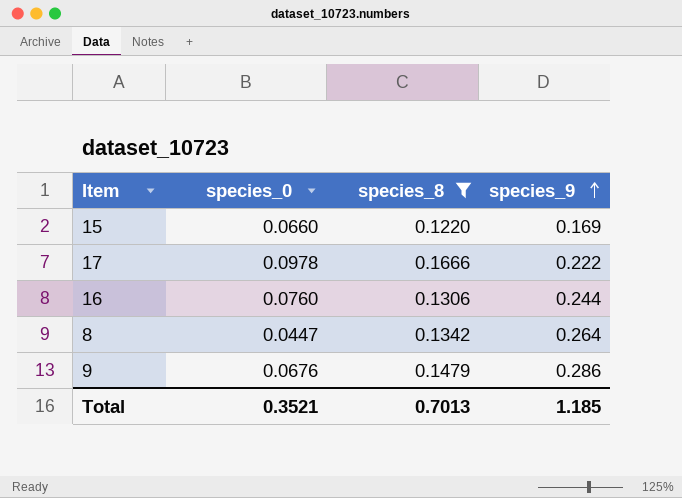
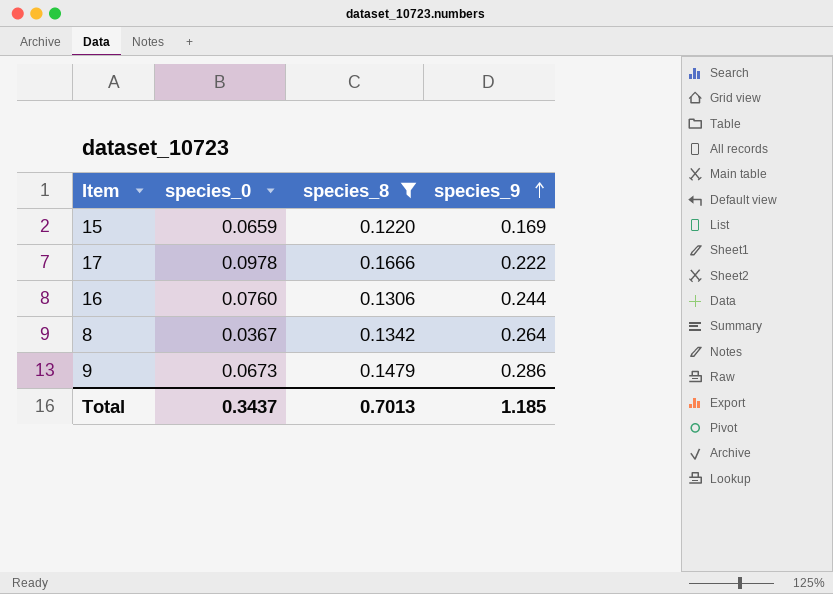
15 | species_0: 0.0660 -> 0.0659
8 | species_0: 0.0447 -> 0.0367
9 | species_0: 0.0676 -> 0.0673
Total | species_0: 0.3521 -> 0.3437

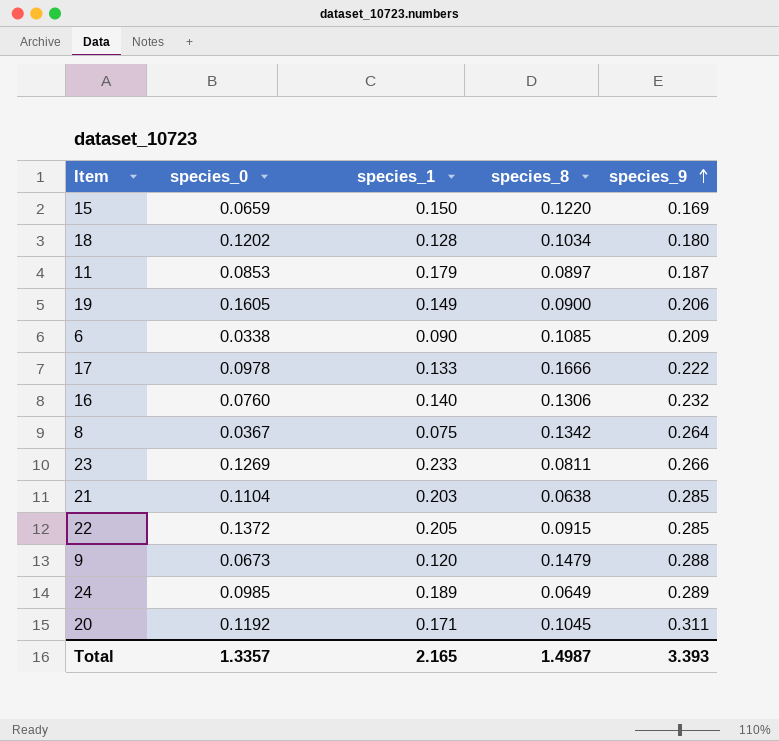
filter: species_8 >= 0.1220 -> none
column species_1 | position: none -> 3
16 | species_9: 0.244 -> 0.232
9 | species_9: 0.286 -> 0.288
Total | species_0: 0.3437 -> 1.3357
Total | species_8: 0.7013 -> 1.4987
Total | species_9: 1.185 -> 3.393

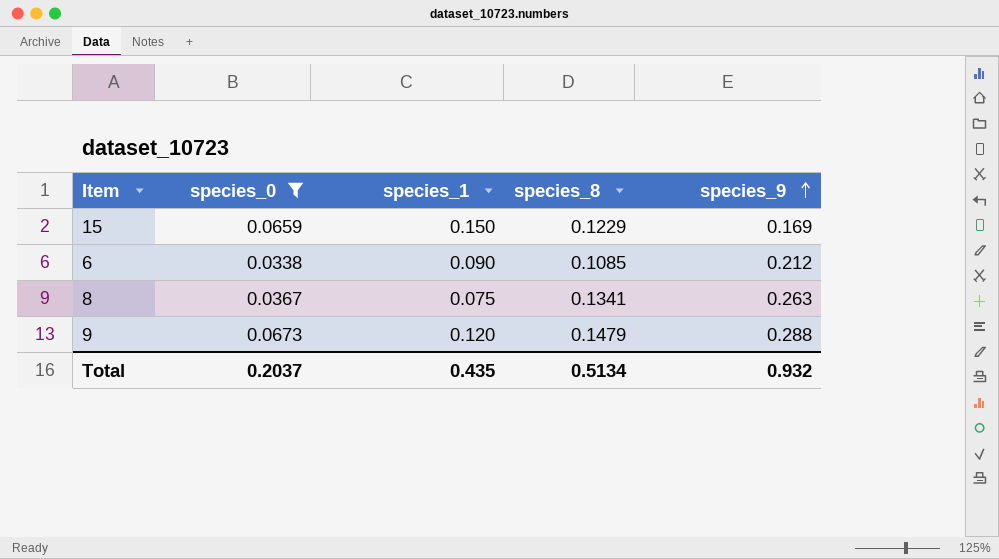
filter: none -> species_0 <= 0.0673
15 | species_8: 0.1220 -> 0.1229
6 | species_9: 0.209 -> 0.212
8 | species_8: 0.1342 -> 0.1341
8 | species_9: 0.264 -> 0.263
Total | species_0: 1.3357 -> 0.2037
Total | species_1: 2.165 -> 0.435
Total | species_8: 1.4987 -> 0.5134
Total | species_9: 3.393 -> 0.932

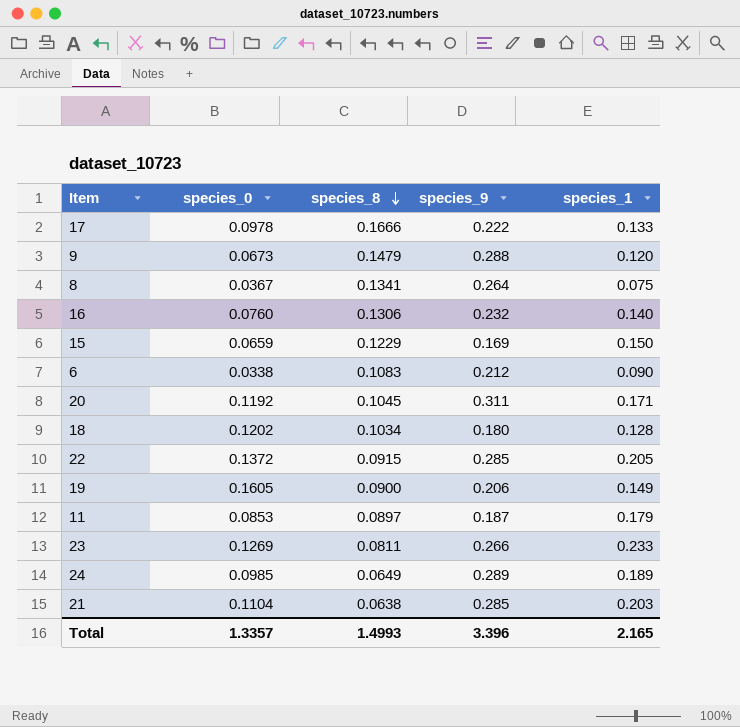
filter: species_0 <= 0.0673 -> none
row order: species_9 ascending -> species_8 descending
column species_1 | position: 3 -> 5
8 | species_9: 0.263 -> 0.264
6 | species_8: 0.1085 -> 0.1083
Total | species_0: 0.2037 -> 1.3357
Total | species_8: 0.5134 -> 1.4993
Total | species_9: 0.932 -> 3.396
Total | species_1: 0.435 -> 2.165

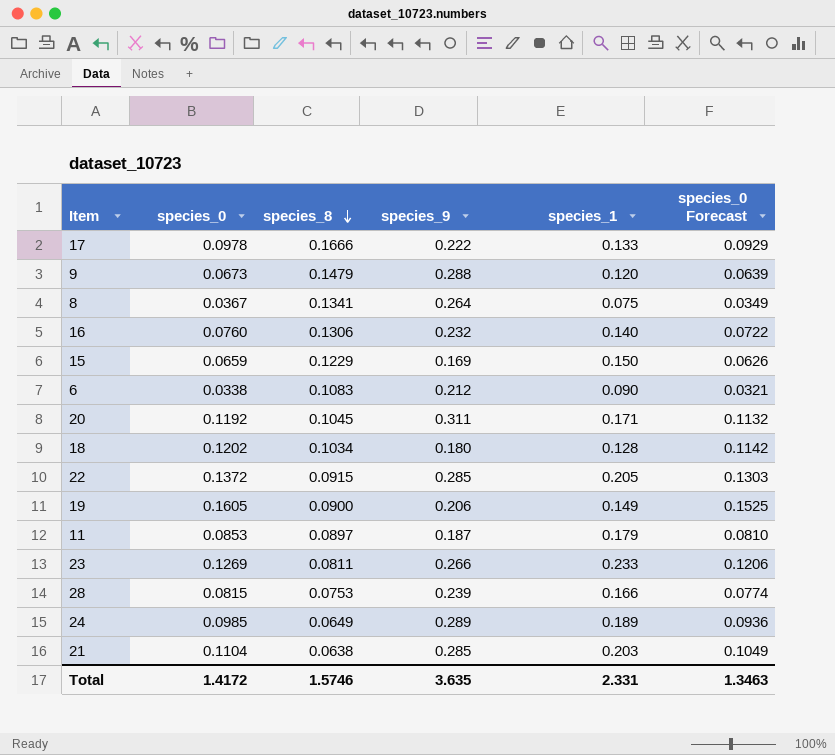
column species_0 Forecast | formula: none -> [species_0] * 0.95
row 28: none -> 0.0815 | 0.0753 | 0.239 | 0.166 | 0.0774
Total | species_0: 1.3357 -> 1.4172
Total | species_8: 1.4993 -> 1.5746
Total | species_9: 3.396 -> 3.635
Total | species_1: 2.165 -> 2.331

